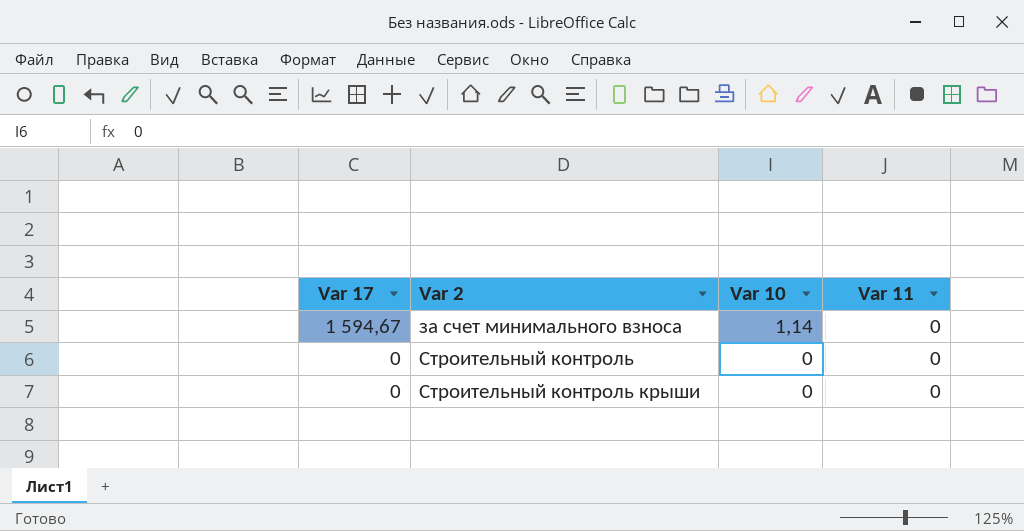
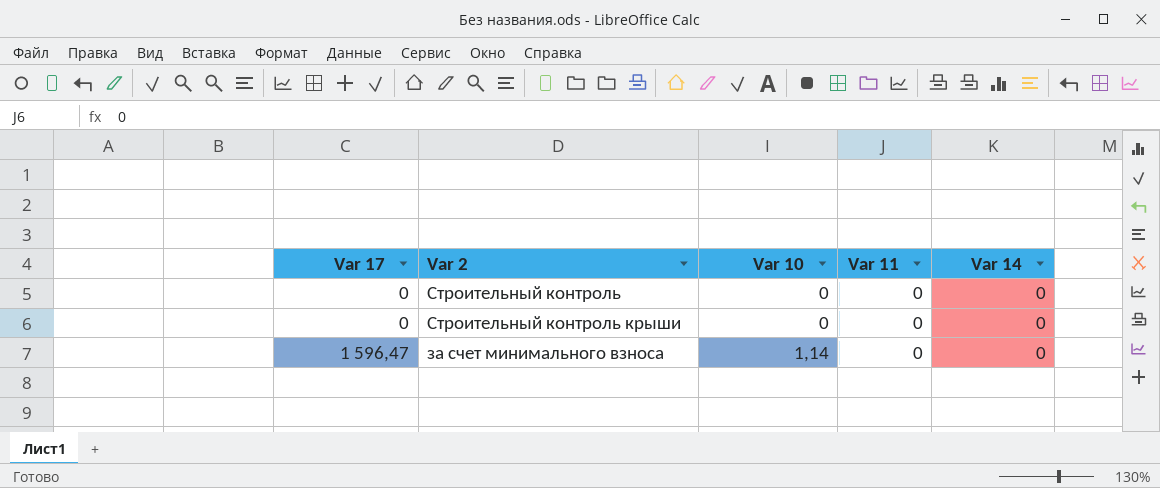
row order: Var 17 descending -> Var 17 ascending
column Var 14 | position: none -> 5
за счет минимального взноса | Var 17: 1 594,67 -> 1 596,47

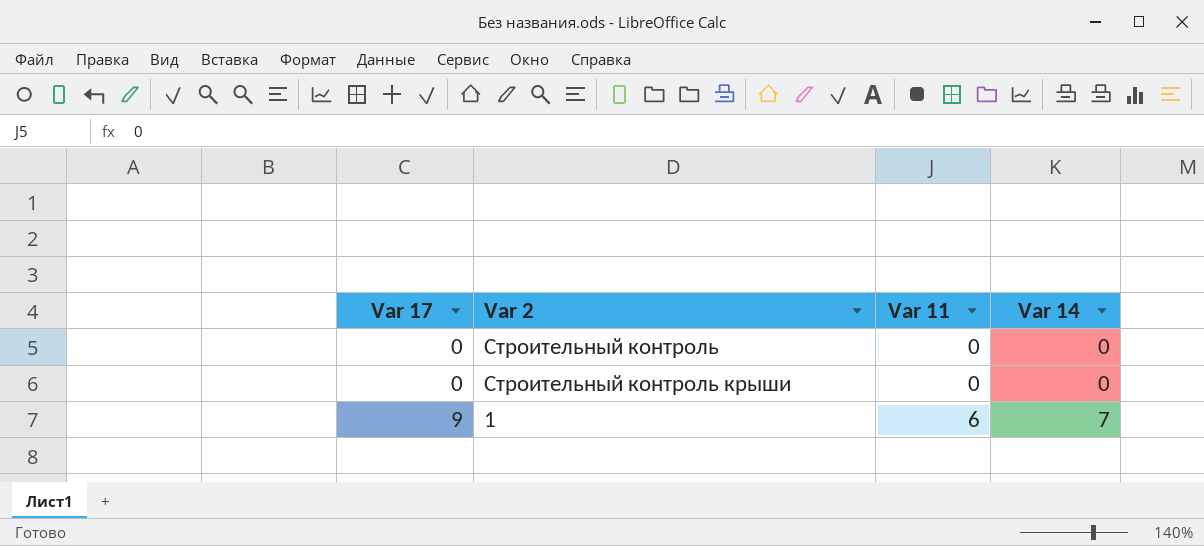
column Var 10 | position: 3 -> none
row за счет минимального взноса: 1 596,47 | 1,14 | 0 | 0 -> none
row 1: none -> 9 | 6 | 7

